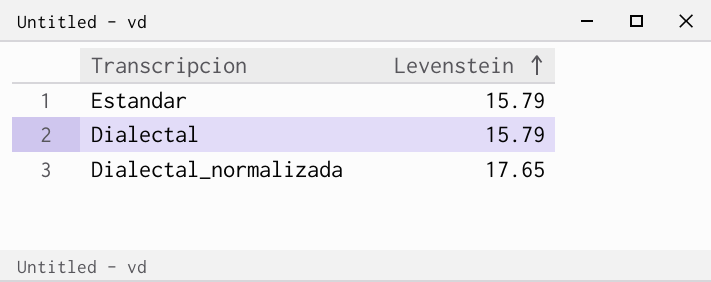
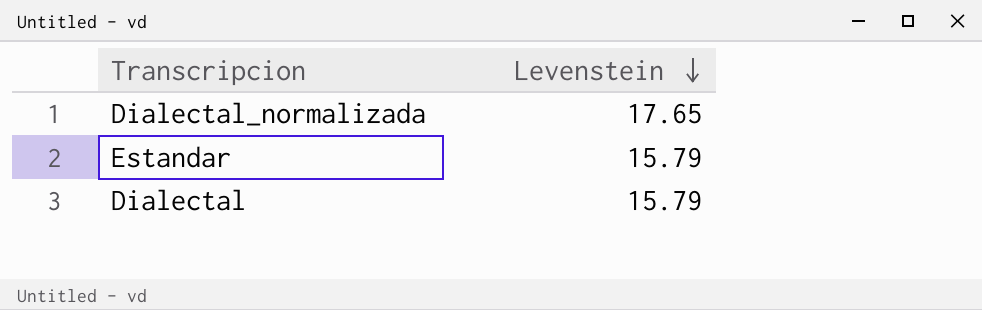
row order: Levenstein ascending -> Levenstein descending

